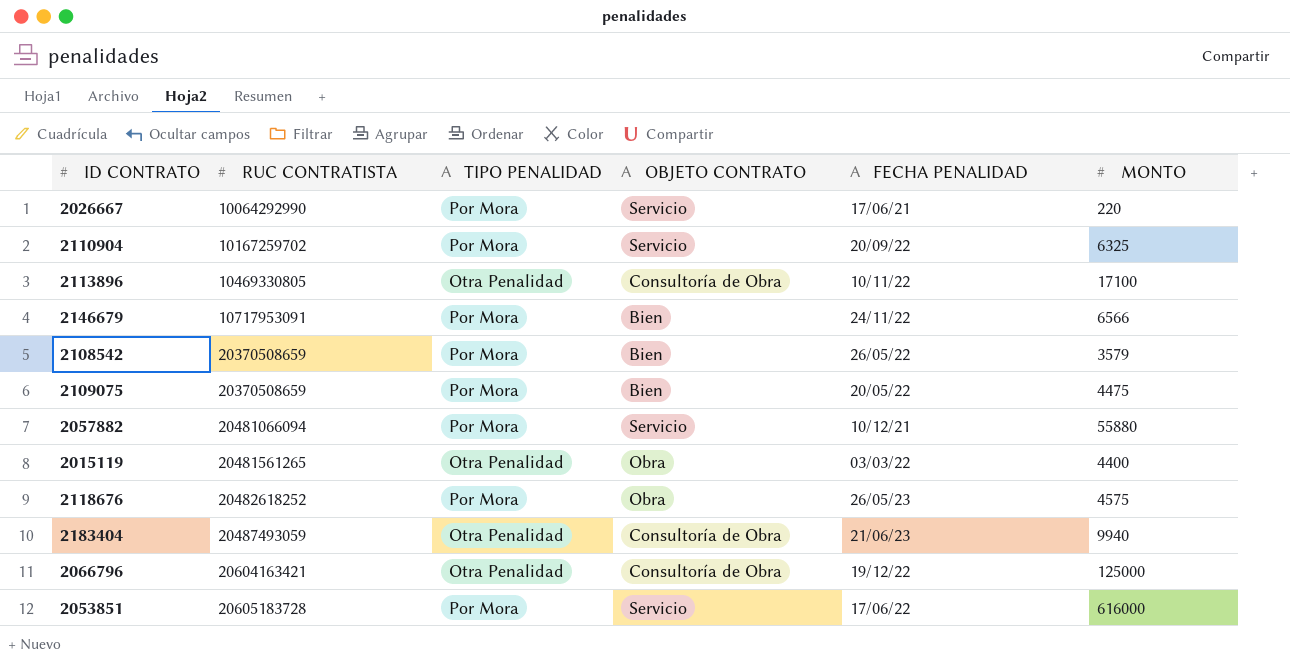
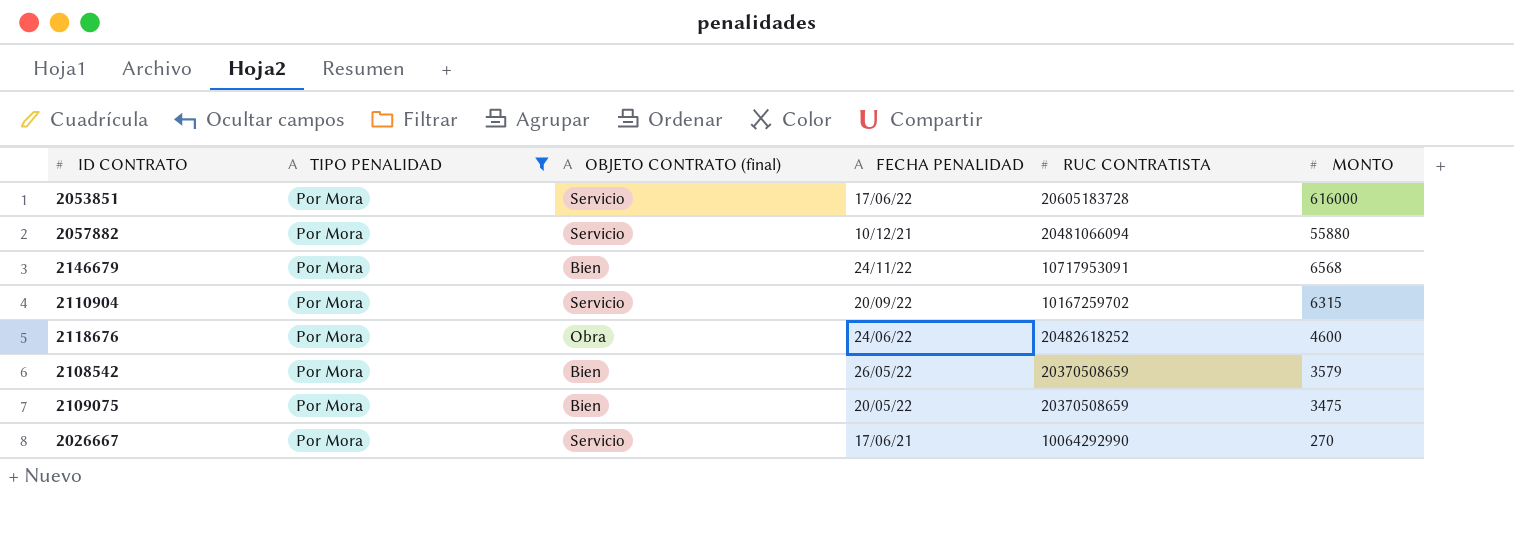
filter: none -> TIPO PENALIDAD = Por Mora
row order: RUC CONTRATISTA ascending -> MONTO descending
column name: OBJETO CONTRATO -> OBJETO CONTRATO (final)
column RUC CONTRATISTA | position: 2 -> 5
2146679 | MONTO: 6566 -> 6568
2110904 | MONTO: 6325 -> 6315
2118676 | FECHA PENALIDAD: 26/05/23 -> 24/06/22
2118676 | MONTO: 4575 -> 4600
2109075 | MONTO: 4475 -> 3475
2026667 | MONTO: 220 -> 270

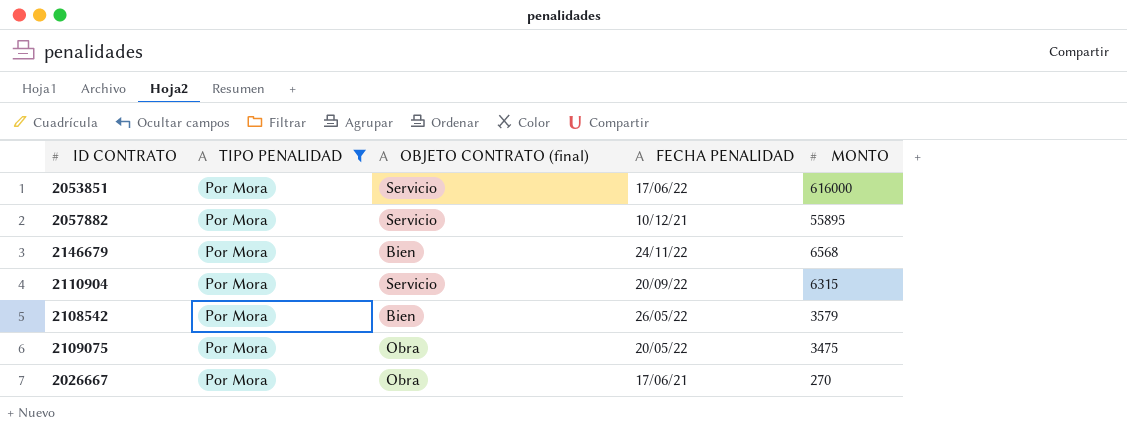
column RUC CONTRATISTA | position: 5 -> none
row 2118676: Por Mora | Obra | 24/06/22 | 20482618252 | 4600 -> none
2057882 | MONTO: 55880 -> 55895
2109075 | OBJETO CONTRATO (final): Bien -> Obra
2026667 | OBJETO CONTRATO (final): Servicio -> Obra

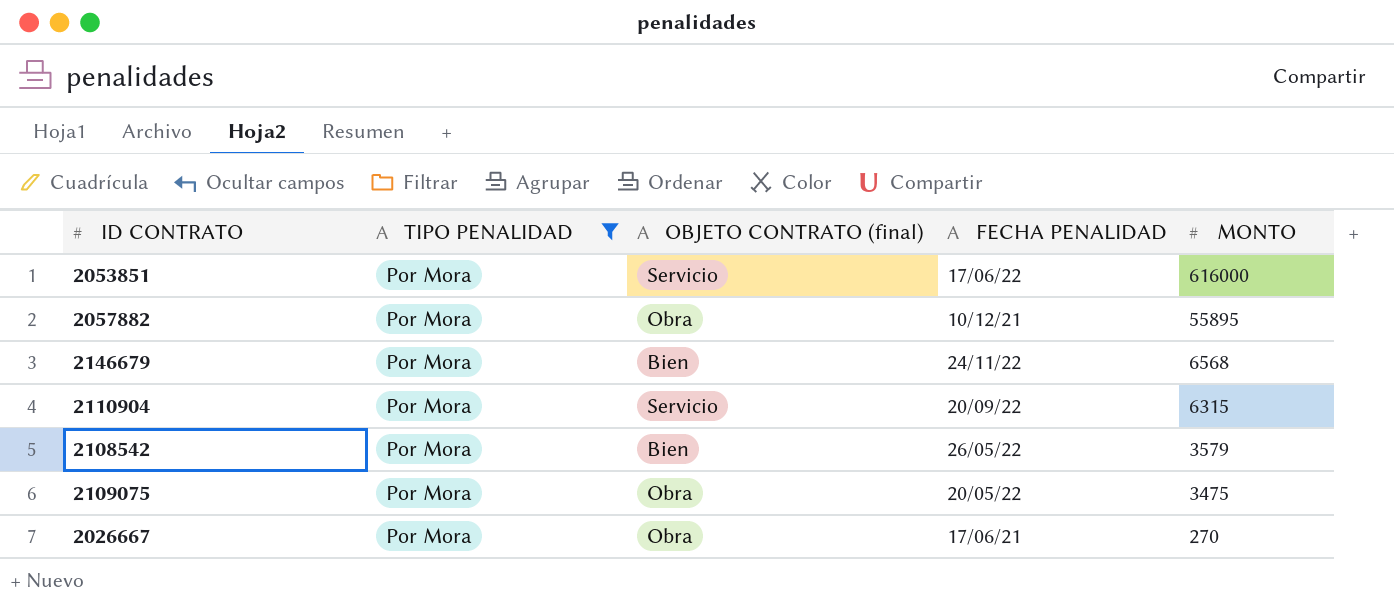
2057882 | OBJETO CONTRATO (final): Servicio -> Obra

